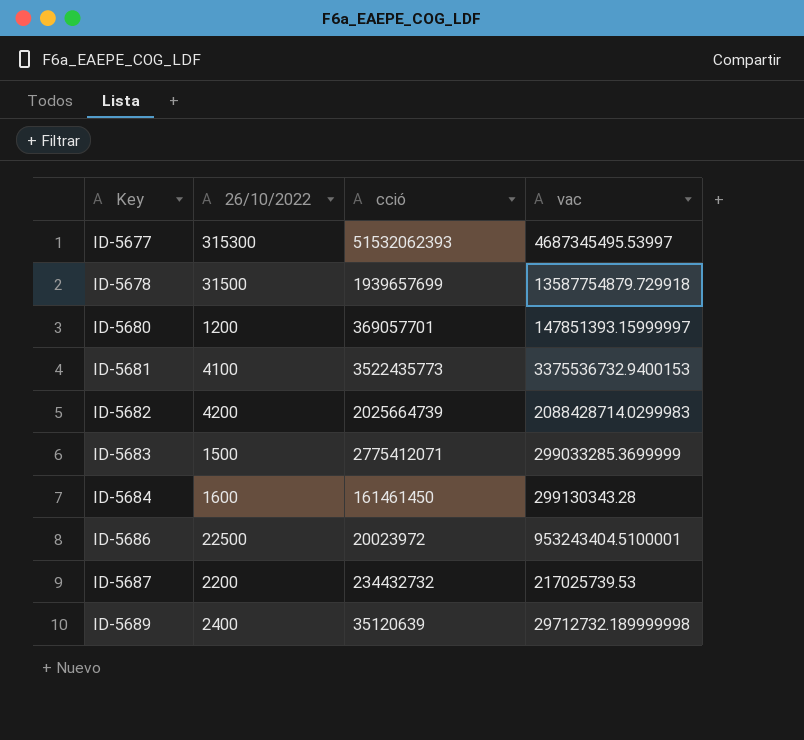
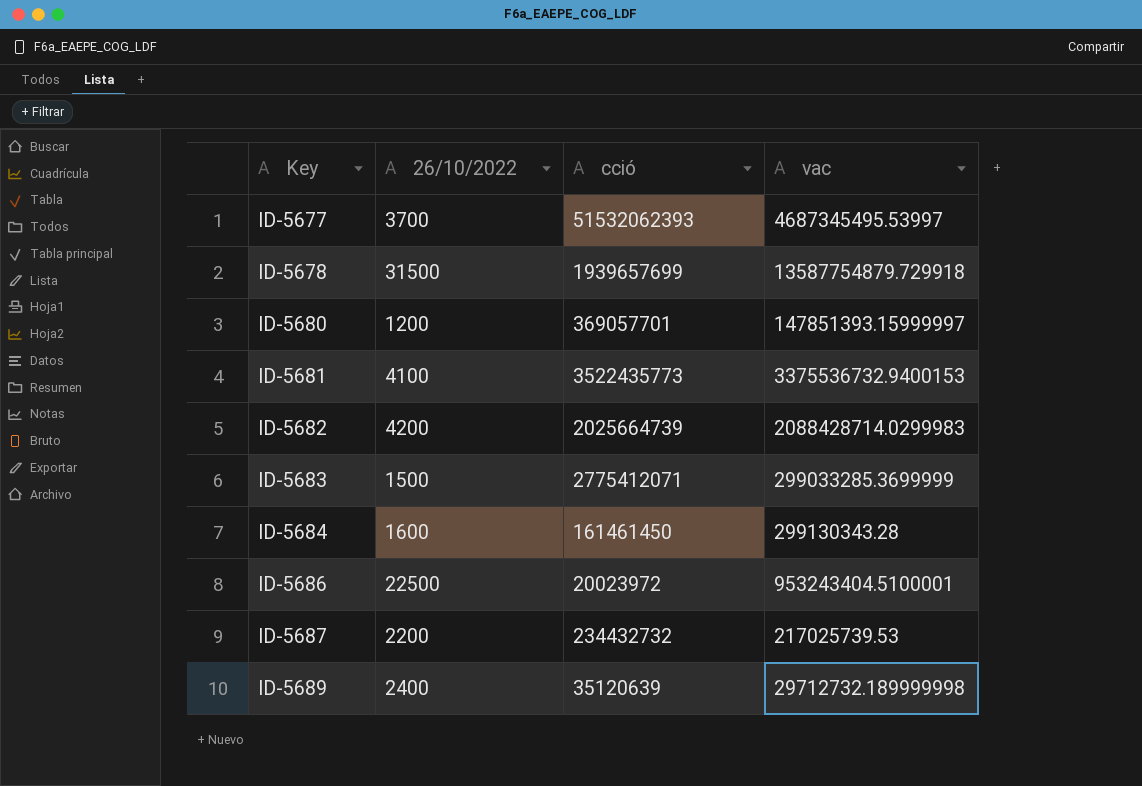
ID-5677 | 26/10/2022: 315300 -> 3700

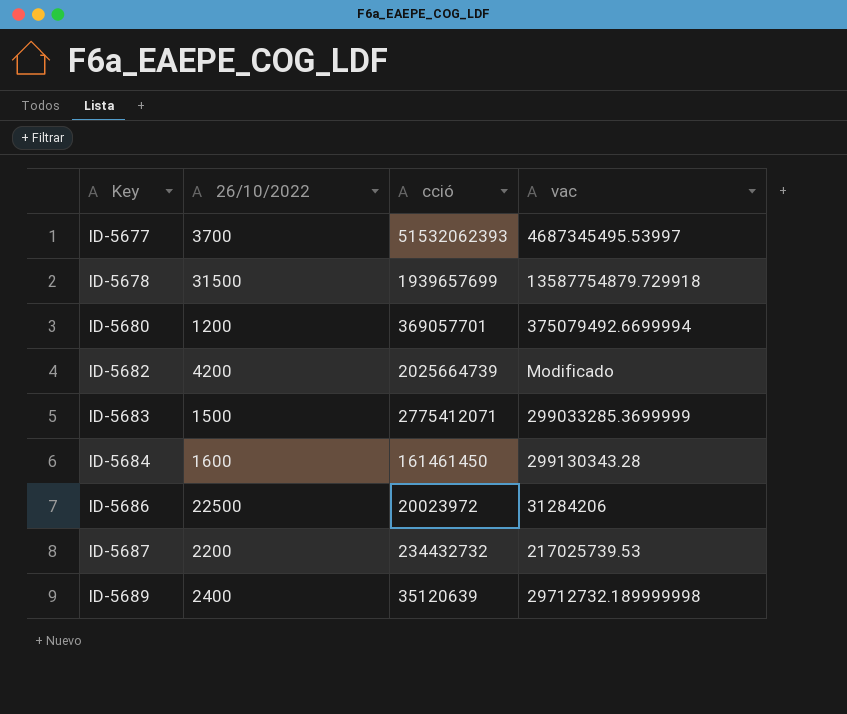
row ID-5681: 4100 | 3522435773 | 3375536732.9400153 -> none
ID-5680 | vac: 147851393.15999997 -> 375079492.6699994
ID-5682 | vac: 2088428714.0299983 -> Modificado
ID-5686 | vac: 953243404.5100001 -> 31284206

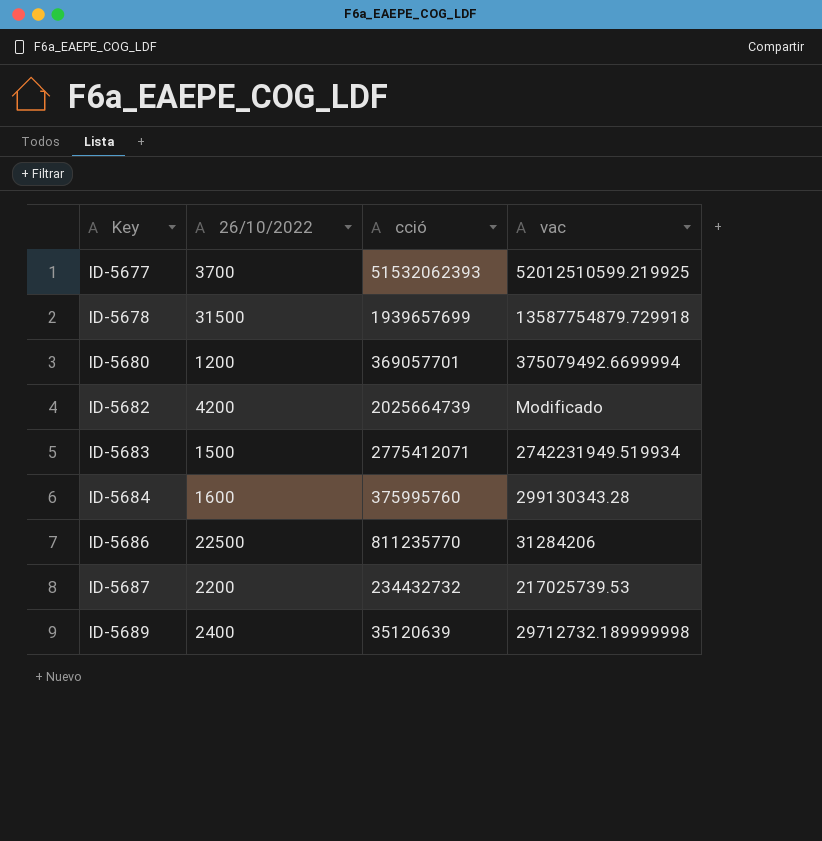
ID-5677 | vac: 4687345495.53997 -> 52012510599.219925
ID-5683 | vac: 299033285.3699999 -> 2742231949.519934
ID-5684 | cció: 161461450 -> 375995760
ID-5686 | cció: 20023972 -> 811235770

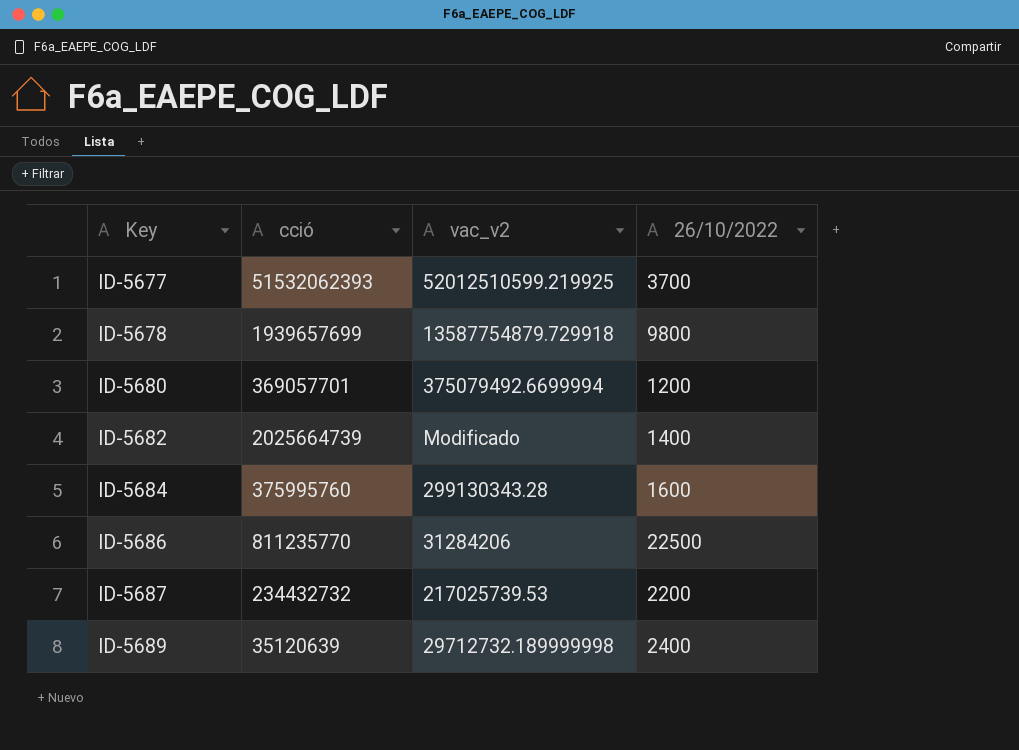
column name: vac -> vac_v2
column 26/10/2022 | position: 2 -> 4
row ID-5683: 1500 | 2775412071 | 2742231949.519934 -> none
ID-5678 | 26/10/2022: 31500 -> 9800
ID-5682 | 26/10/2022: 4200 -> 1400

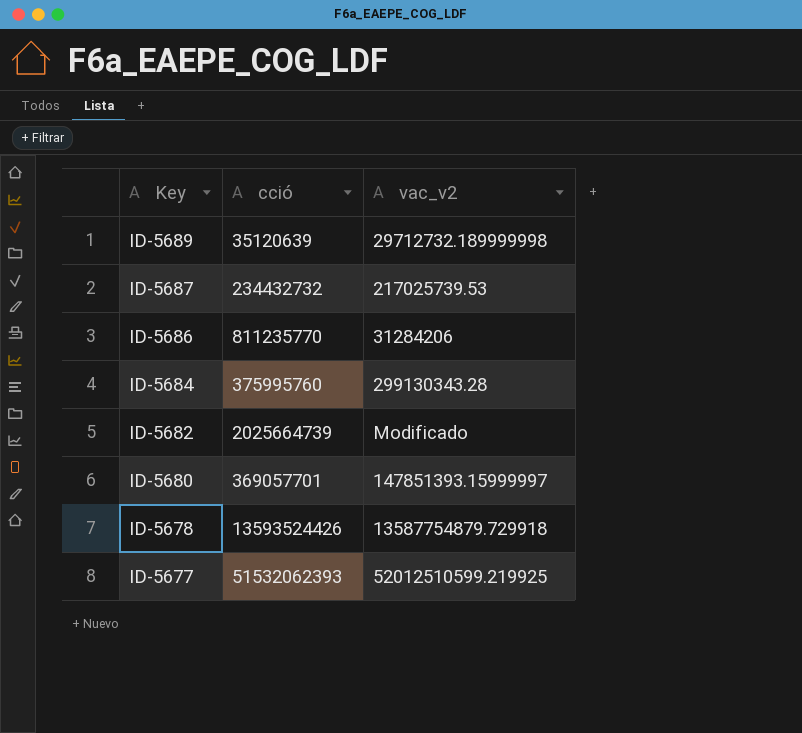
row order: Key ascending -> Key descending
column 26/10/2022 | position: 4 -> none
ID-5680 | vac_v2: 375079492.6699994 -> 147851393.15999997
ID-5678 | cció: 1939657699 -> 13593524426

